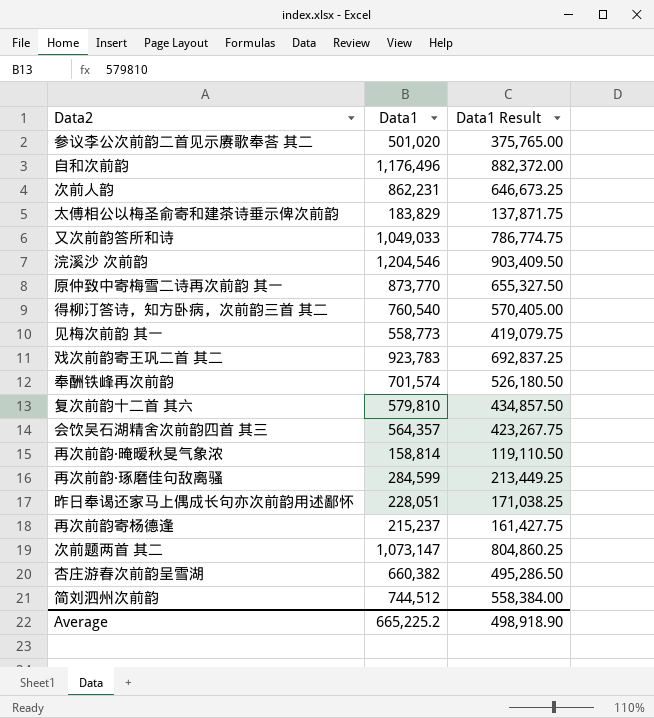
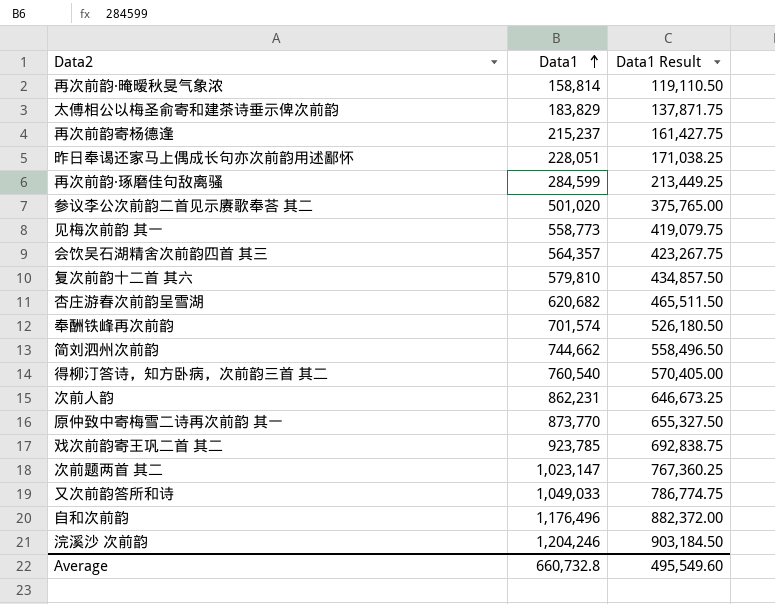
row order: none -> Data1 ascending
杏庄游春次前韵呈雪湖 | Data1: 660,382 -> 620,682
杏庄游春次前韵呈雪湖 | Data1 Result: 495,286.50 -> 465,511.50
简刘泗州次前韵 | Data1: 744,512 -> 744,662
简刘泗州次前韵 | Data1 Result: 558,384.00 -> 558,496.50
戏次前韵寄王巩二首 其二 | Data1: 923,783 -> 923,785
戏次前韵寄王巩二首 其二 | Data1 Result: 692,837.25 -> 692,838.75
次前题两首 其二 | Data1: 1,073,147 -> 1,023,147
次前题两首 其二 | Data1 Result: 804,860.25 -> 767,360.25
浣溪沙 次前韵 | Data1: 1,204,546 -> 1,204,246
浣溪沙 次前韵 | Data1 Result: 903,409.50 -> 903,184.50
Average | Data1: 665,225.2 -> 660,732.8
Average | Data1 Result: 498,918.90 -> 495,549.60

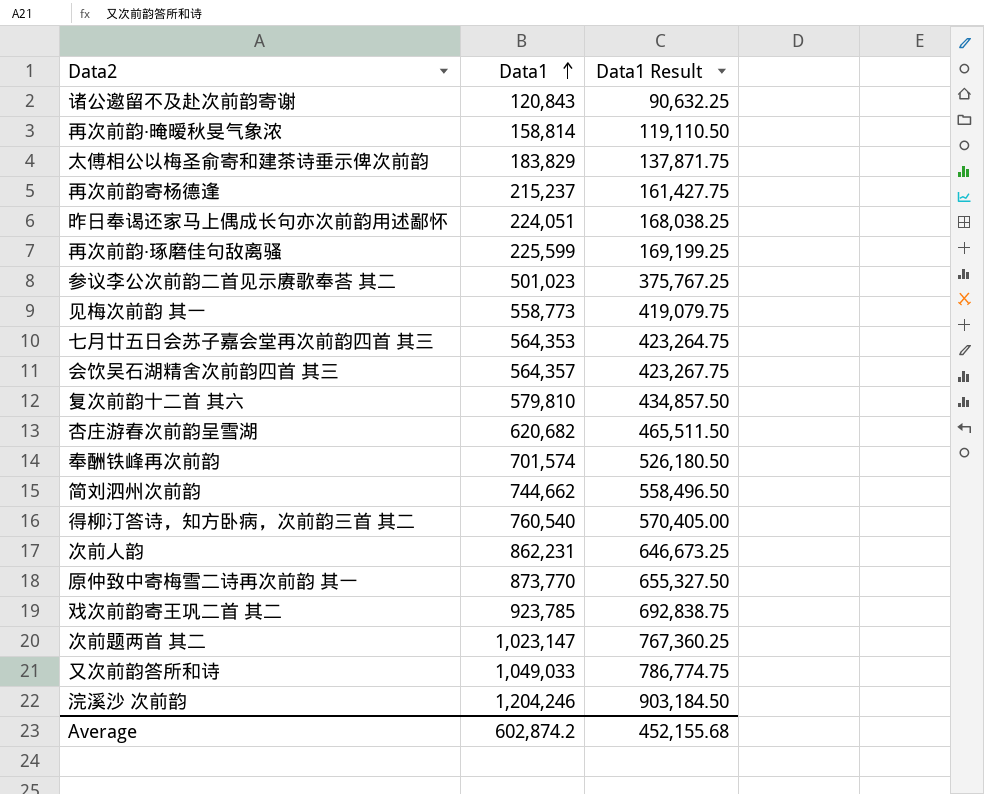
row 自和次前韵: 1,176,496 | 882,372.00 -> none
row 诸公邀留不及赴次前韵寄谢: none -> 120,843 | 90,632.25
昨日奉谒还家马上偶成长句亦次前韵用述鄙怀 | Data1: 228,051 -> 224,051
昨日奉谒还家马上偶成长句亦次前韵用述鄙怀 | Data1 Result: 171,038.25 -> 168,038.25
再次前韵·琢磨佳句敌离骚 | Data1: 284,599 -> 225,599
再次前韵·琢磨佳句敌离骚 | Data1 Result: 213,449.25 -> 169,199.25
参议李公次前韵二首见示赓歌奉荅 其二 | Data1: 501,020 -> 501,023
参议李公次前韵二首见示赓歌奉荅 其二 | Data1 Result: 375,765.00 -> 375,767.25
row 七月廿五日会苏子嘉会堂再次前韵四首 其三: none -> 564,353 | 423,264.75
Average | Data1: 660,732.8 -> 602,874.2
Average | Data1 Result: 495,549.60 -> 452,155.68

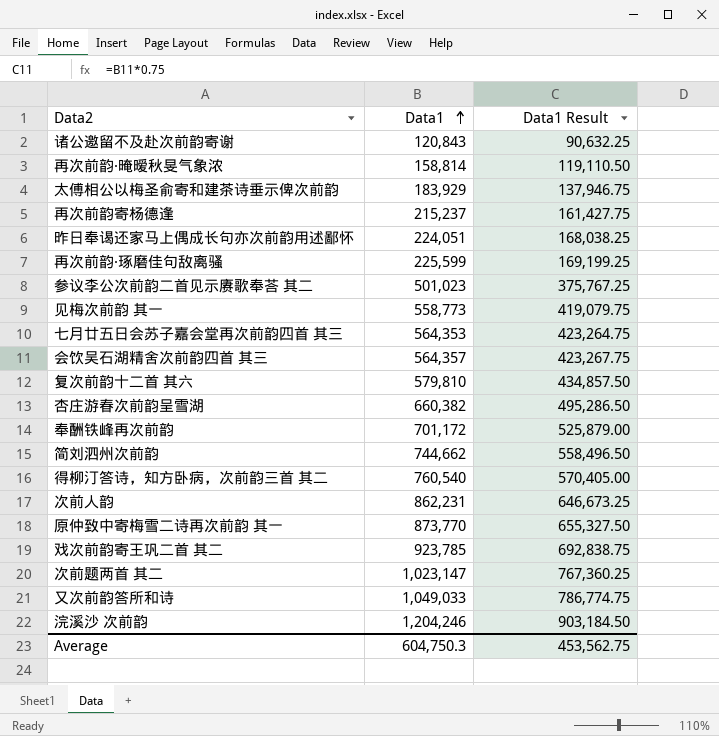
太傅相公以梅圣俞寄和建茶诗垂示俾次前韵 | Data1: 183,829 -> 183,929
太傅相公以梅圣俞寄和建茶诗垂示俾次前韵 | Data1 Result: 137,871.75 -> 137,946.75
杏庄游春次前韵呈雪湖 | Data1: 620,682 -> 660,382
杏庄游春次前韵呈雪湖 | Data1 Result: 465,511.50 -> 495,286.50
奉酬铁峰再次前韵 | Data1: 701,574 -> 701,172
奉酬铁峰再次前韵 | Data1 Result: 526,180.50 -> 525,879.00
Average | Data1: 602,874.2 -> 604,750.3
Average | Data1 Result: 452,155.68 -> 453,562.75

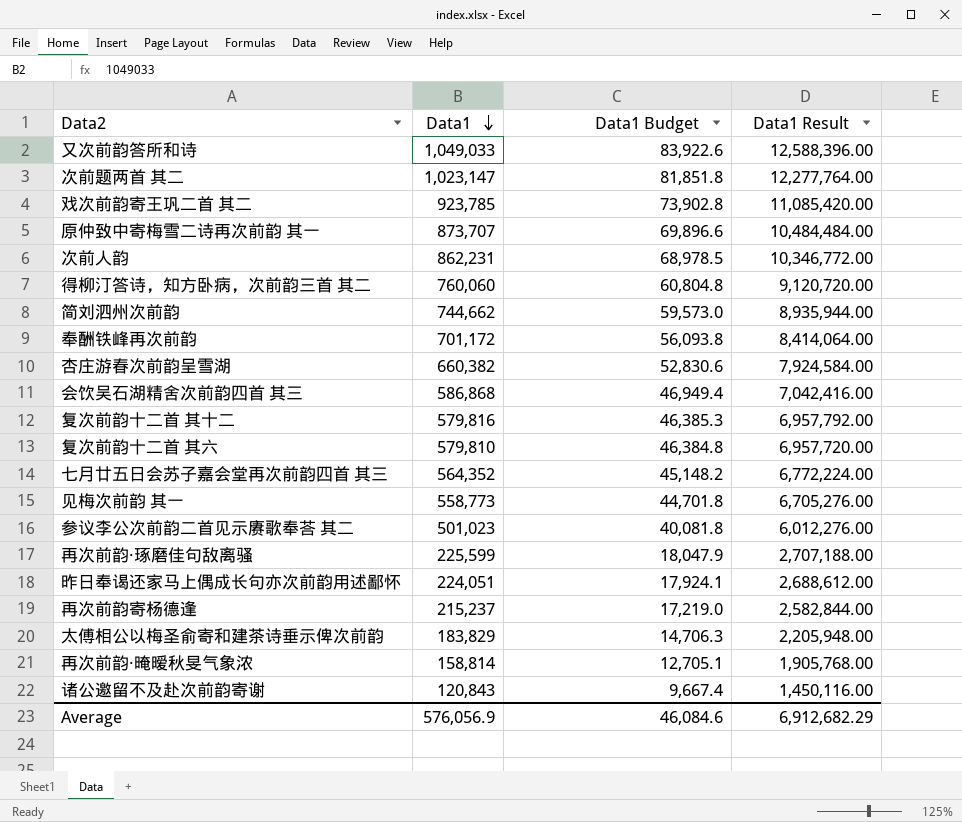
row order: Data1 ascending -> Data1 descending
column Data1 Budget | formula: none -> [Data1] * 0.08
column Data1 Result | formula: [Data1] * 0.75 -> [Data1] * 12
row 浣溪沙 次前韵: 1,204,246 | 903,184.50 -> none
原仲致中寄梅雪二诗再次前韵 其一 | Data1: 873,770 -> 873,707
得柳汀答诗，知方卧病，次前韵三首 其二 | Data1: 760,540 -> 760,060
会饮吴石湖精舍次前韵四首 其三 | Data1: 564,357 -> 586,868
row 复次前韵十二首 其十二: none -> 579,816 | 46,385.3 | 6,957,792.00
七月廿五日会苏子嘉会堂再次前韵四首 其三 | Data1: 564,353 -> 564,352
太傅相公以梅圣俞寄和建茶诗垂示俾次前韵 | Data1: 183,929 -> 183,829
Average | Data1: 604,750.3 -> 576,056.9
Average | Data1 Result: 453,562.75 -> 6,912,682.29

